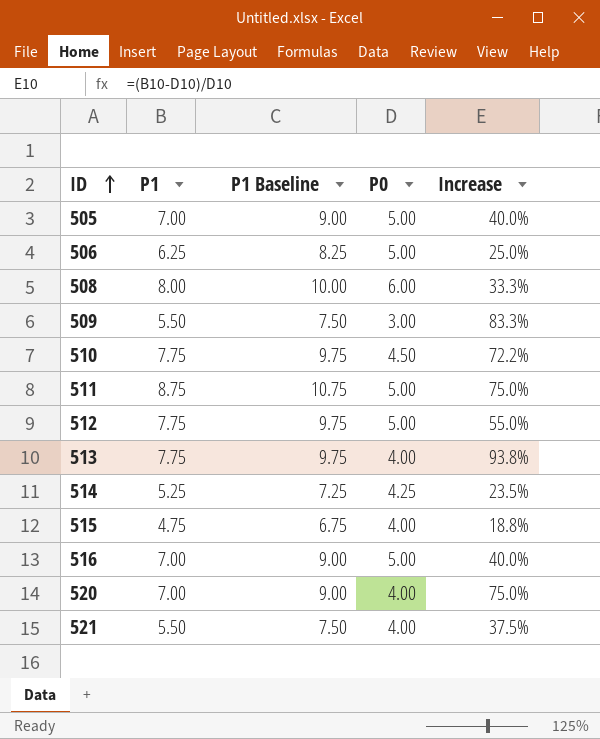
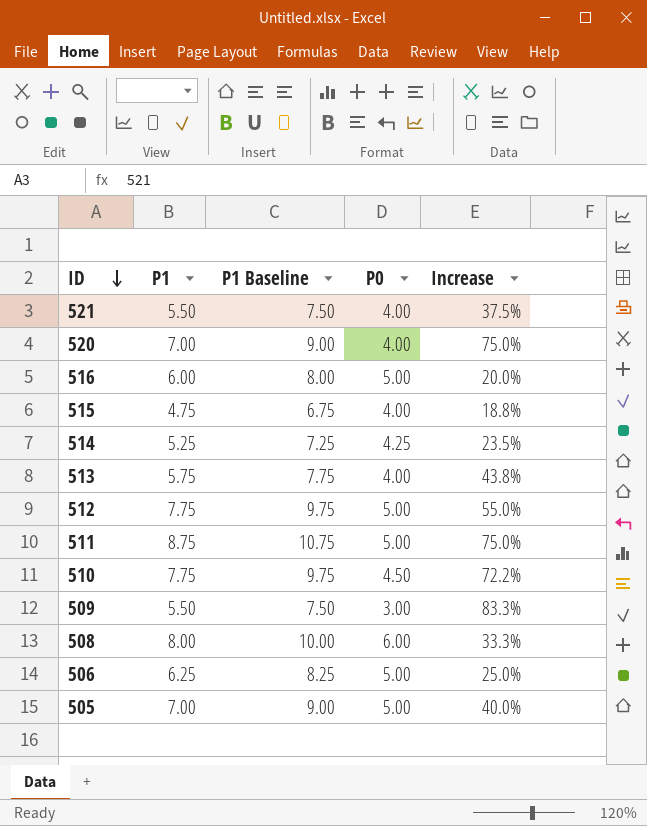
row order: ID ascending -> ID descending
516 | P1: 7.00 -> 6.00
516 | P1 Baseline: 9.00 -> 8.00
516 | Increase: 40.0% -> 20.0%
513 | P1: 7.75 -> 5.75
513 | P1 Baseline: 9.75 -> 7.75
513 | Increase: 93.8% -> 43.8%

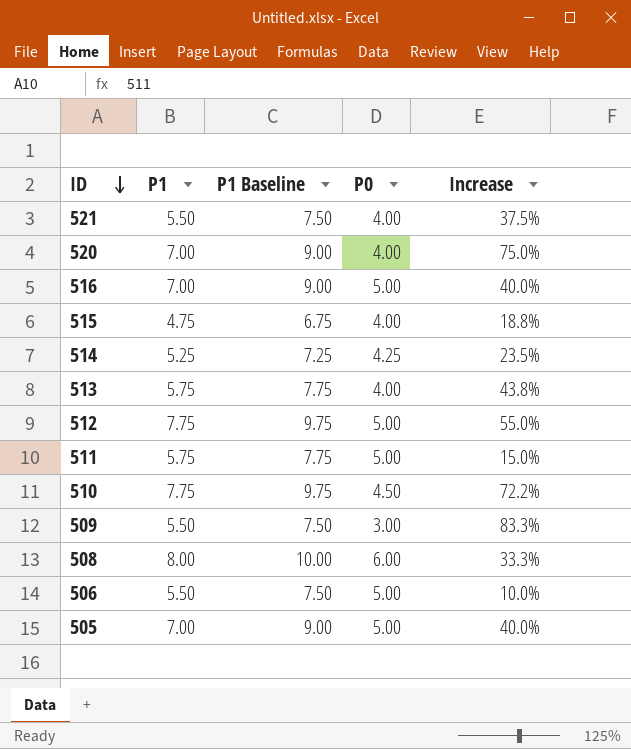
516 | P1: 6.00 -> 7.00
516 | P1 Baseline: 8.00 -> 9.00
516 | Increase: 20.0% -> 40.0%
511 | P1: 8.75 -> 5.75
511 | P1 Baseline: 10.75 -> 7.75
511 | Increase: 75.0% -> 15.0%
506 | P1: 6.25 -> 5.50
506 | P1 Baseline: 8.25 -> 7.50
506 | Increase: 25.0% -> 10.0%

